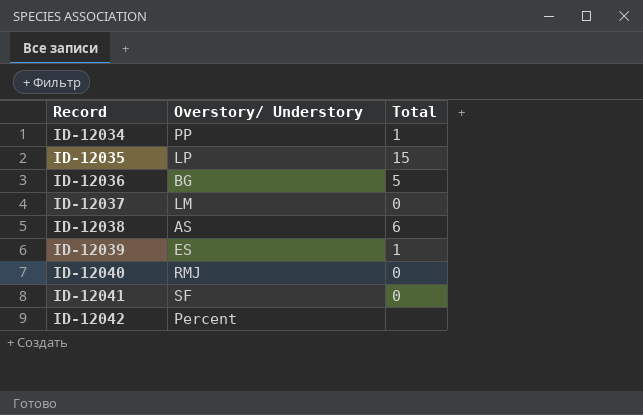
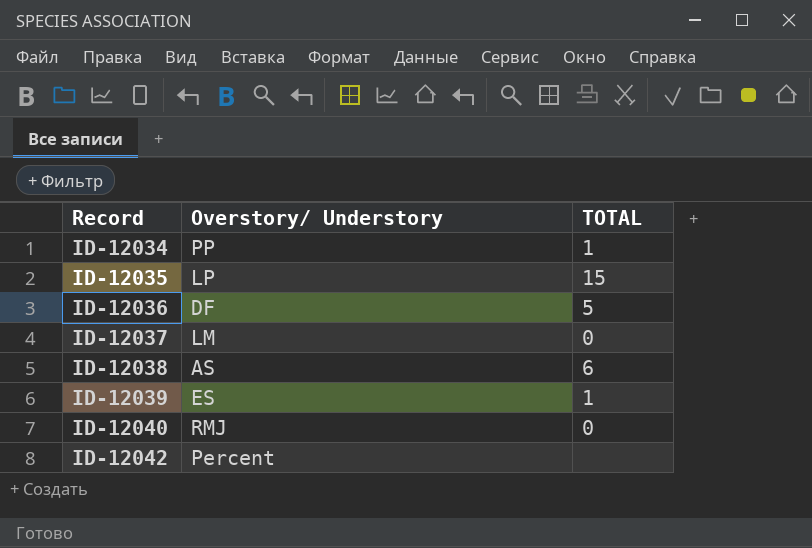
column name: Total -> TOTAL
row ID-12041: SF | 0 -> none
ID-12036 | Overstory/ Understory: BG -> DF

